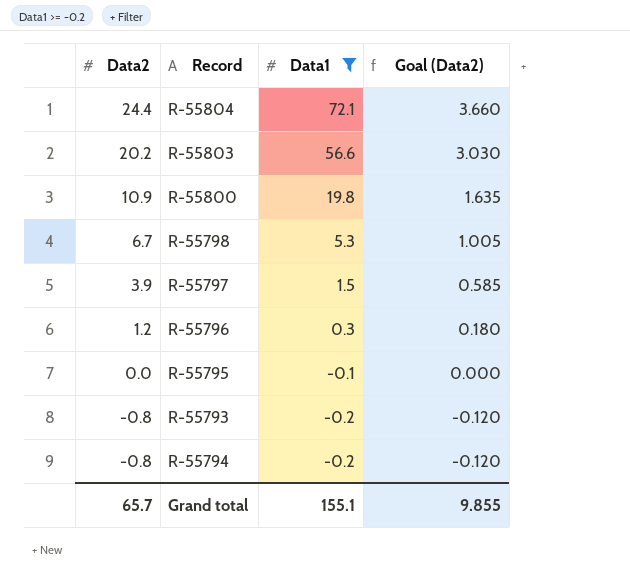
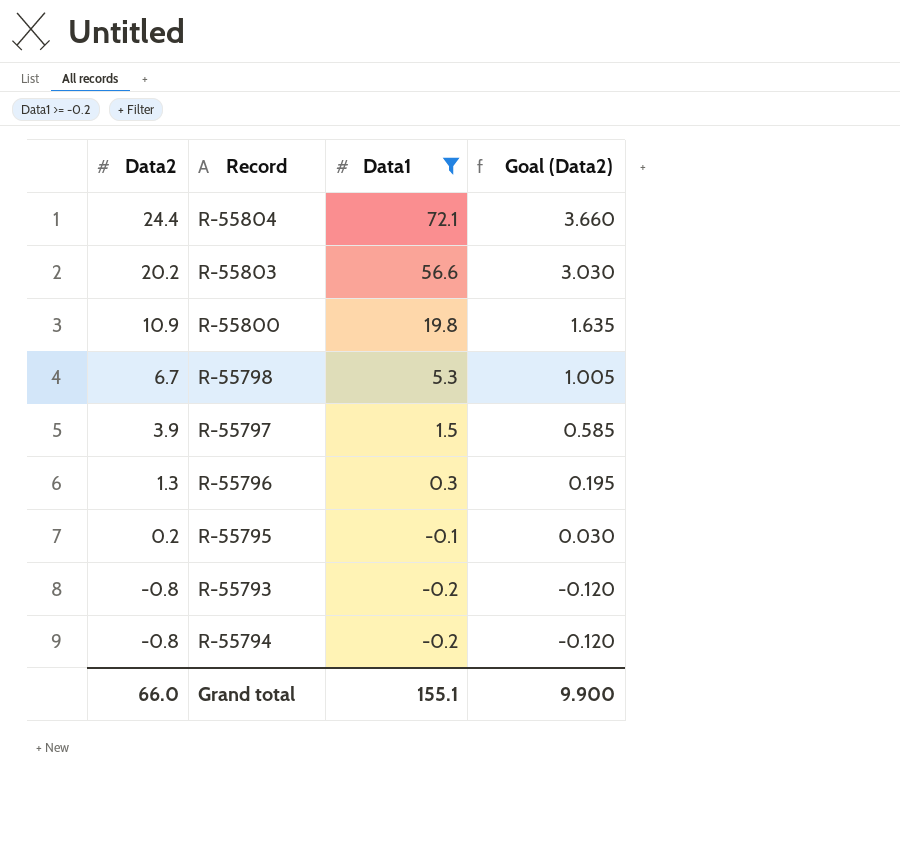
R-55796 | Data2: 1.2 -> 1.3
R-55796 | Goal (Data2): 0.180 -> 0.195
R-55795 | Data2: 0.0 -> 0.2
R-55795 | Goal (Data2): 0.000 -> 0.030
Grand total | Data2: 65.7 -> 66.0
Grand total | Goal (Data2): 9.855 -> 9.900

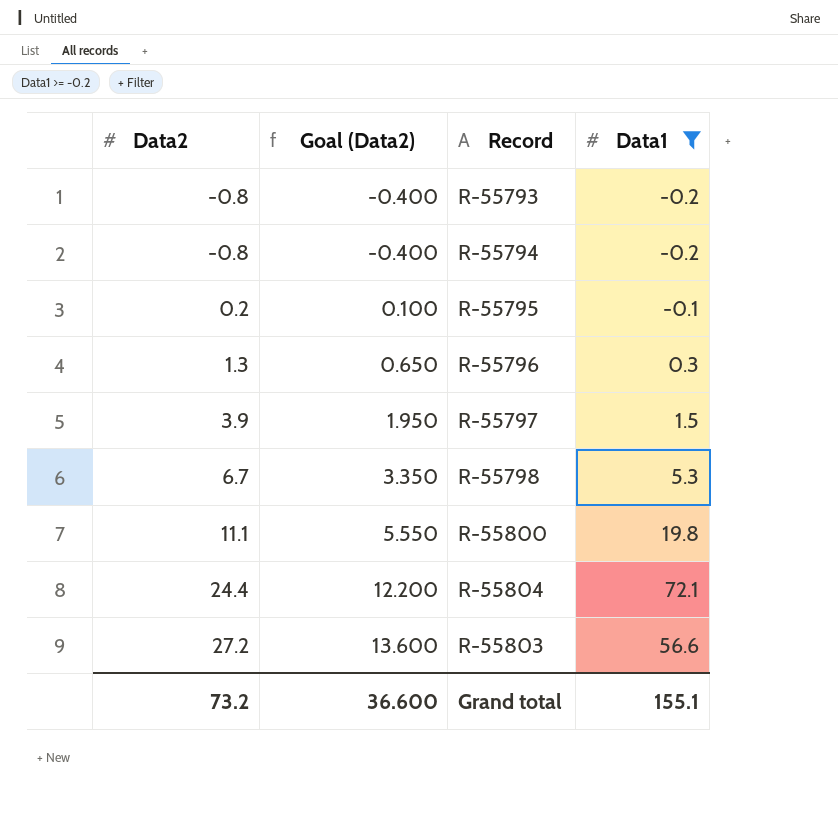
row order: Data2 descending -> Data2 ascending
column Goal (Data2) | formula: [Data2] * 0.15 -> [Data2] * 0.5
column Goal (Data2) | position: 4 -> 2
R-55800 | Data2: 10.9 -> 11.1
R-55803 | Data2: 20.2 -> 27.2
Grand total | Data2: 66.0 -> 73.2
Grand total | Goal (Data2): 9.900 -> 36.600

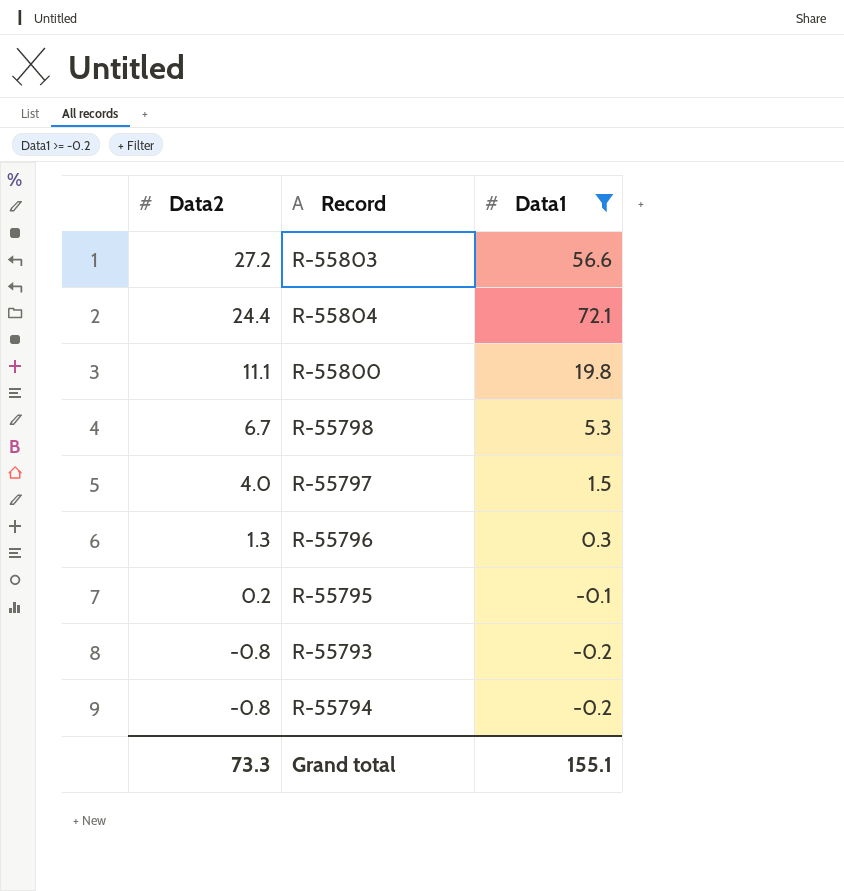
row order: Data2 ascending -> Data2 descending
column Goal (Data2) | formula: [Data2] * 0.5 -> none
R-55797 | Data2: 3.9 -> 4.0
Grand total | Data2: 73.2 -> 73.3

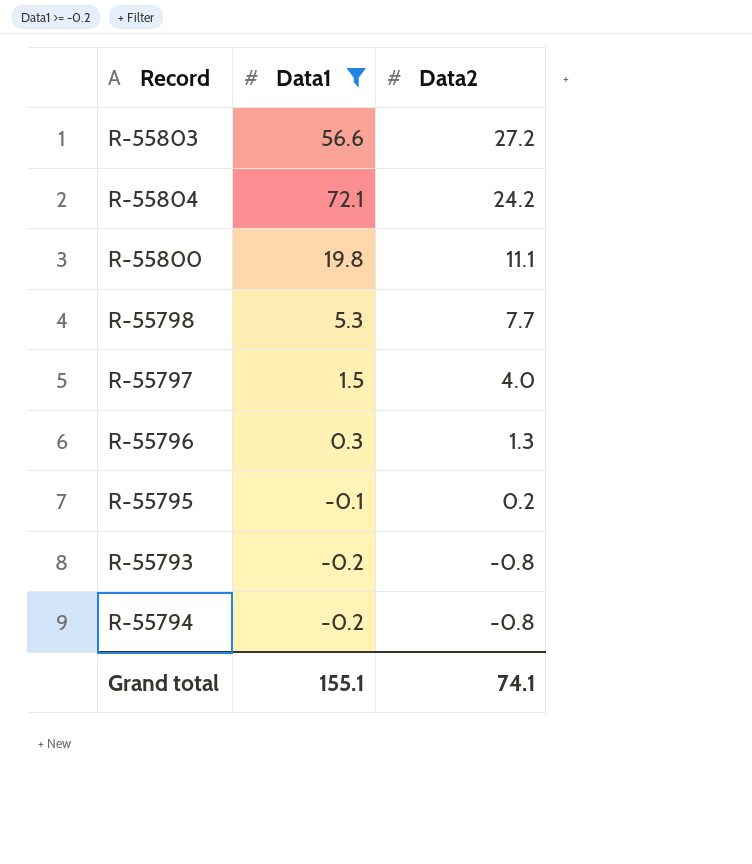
column Data2 | position: 1 -> 3
R-55804 | Data2: 24.4 -> 24.2
R-55798 | Data2: 6.7 -> 7.7
Grand total | Data2: 73.3 -> 74.1

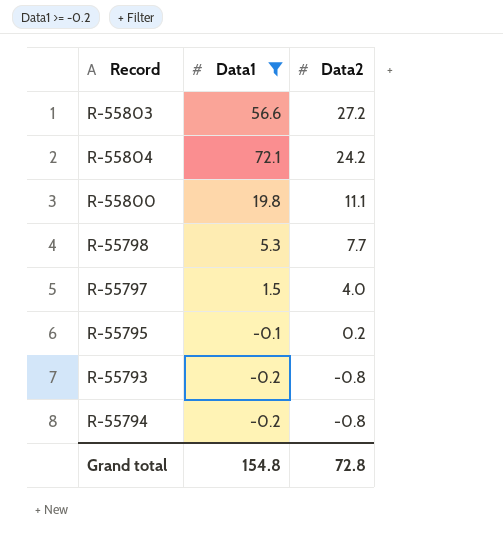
row R-55796: 0.3 | 1.3 -> none
Grand total | Data1: 155.1 -> 154.8
Grand total | Data2: 74.1 -> 72.8

